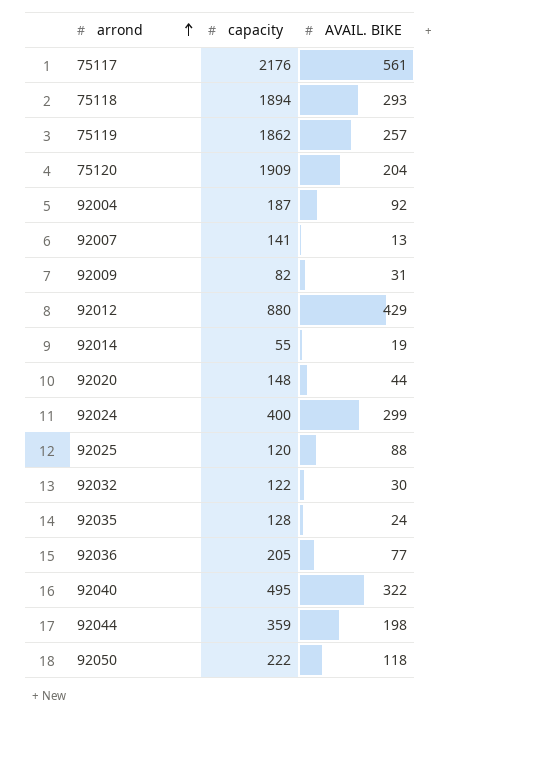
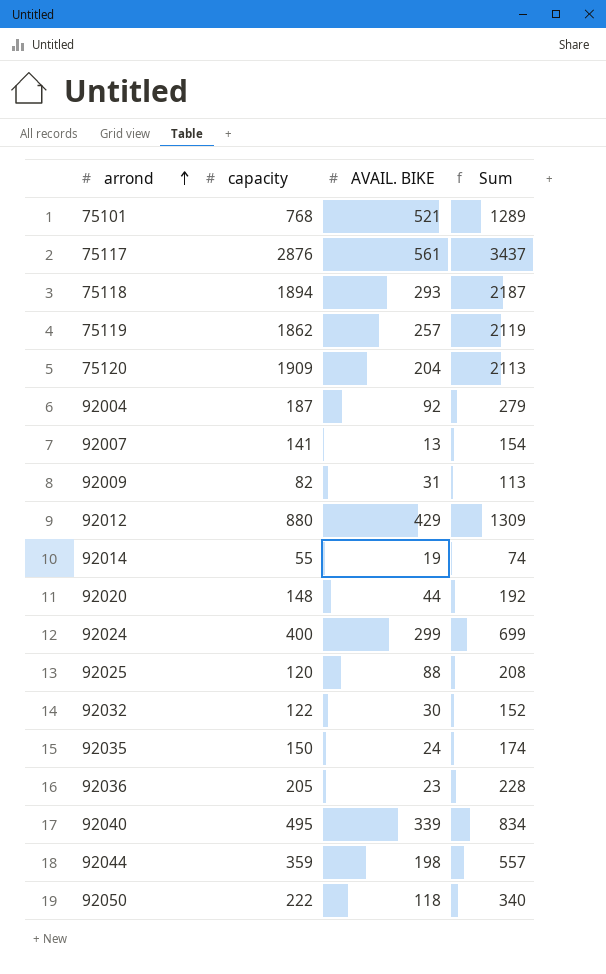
column Sum | formula: none -> [capacity] + [AVAIL. BIKE]
row 75101: none -> 768 | 521 | 1289
75117 | capacity: 2176 -> 2876
92035 | capacity: 128 -> 150
92036 | AVAIL. BIKE: 77 -> 23
92040 | AVAIL. BIKE: 322 -> 339

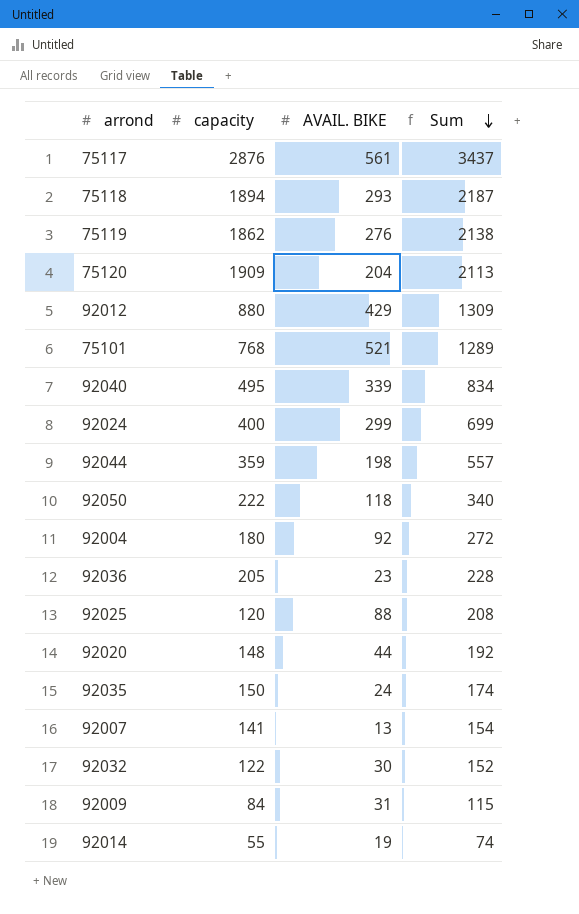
row order: arrond ascending -> Sum descending
75119 | AVAIL. BIKE: 257 -> 276
75119 | Sum: 2119 -> 2138
92004 | capacity: 187 -> 180
92004 | Sum: 279 -> 272
92009 | capacity: 82 -> 84
92009 | Sum: 113 -> 115

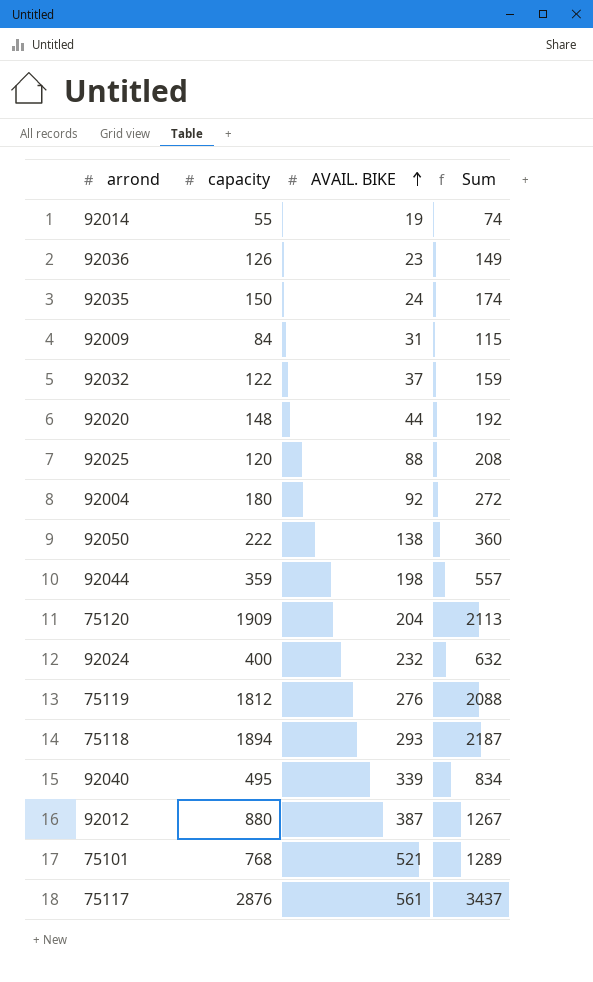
row order: Sum descending -> AVAIL. BIKE ascending
row 92007: 141 | 13 | 154 -> none
92036 | capacity: 205 -> 126
92036 | Sum: 228 -> 149
92032 | AVAIL. BIKE: 30 -> 37
92032 | Sum: 152 -> 159
92050 | AVAIL. BIKE: 118 -> 138
92050 | Sum: 340 -> 360
92024 | AVAIL. BIKE: 299 -> 232
92024 | Sum: 699 -> 632
75119 | capacity: 1862 -> 1812
75119 | Sum: 2138 -> 2088
92012 | AVAIL. BIKE: 429 -> 387
92012 | Sum: 1309 -> 1267

